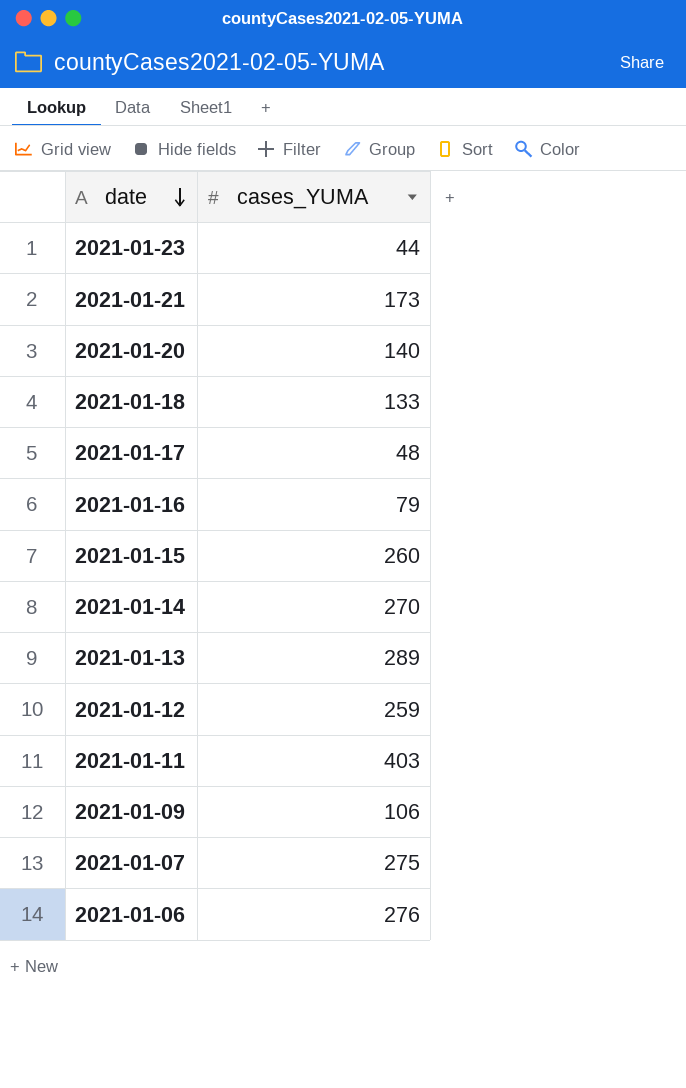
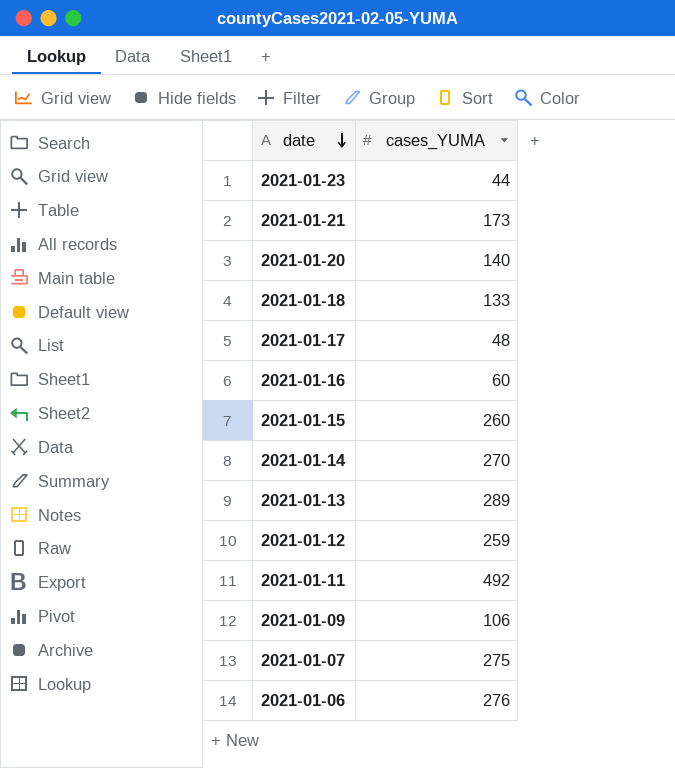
2021-01-16 | cases_YUMA: 79 -> 60
2021-01-11 | cases_YUMA: 403 -> 492

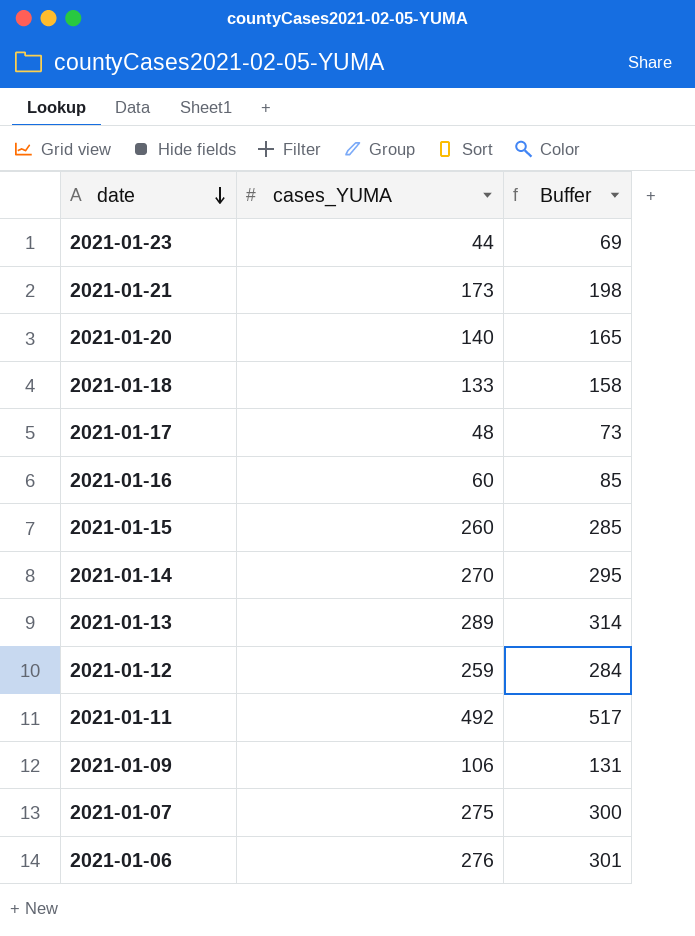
column Buffer | formula: none -> [cases_YUMA] + 25

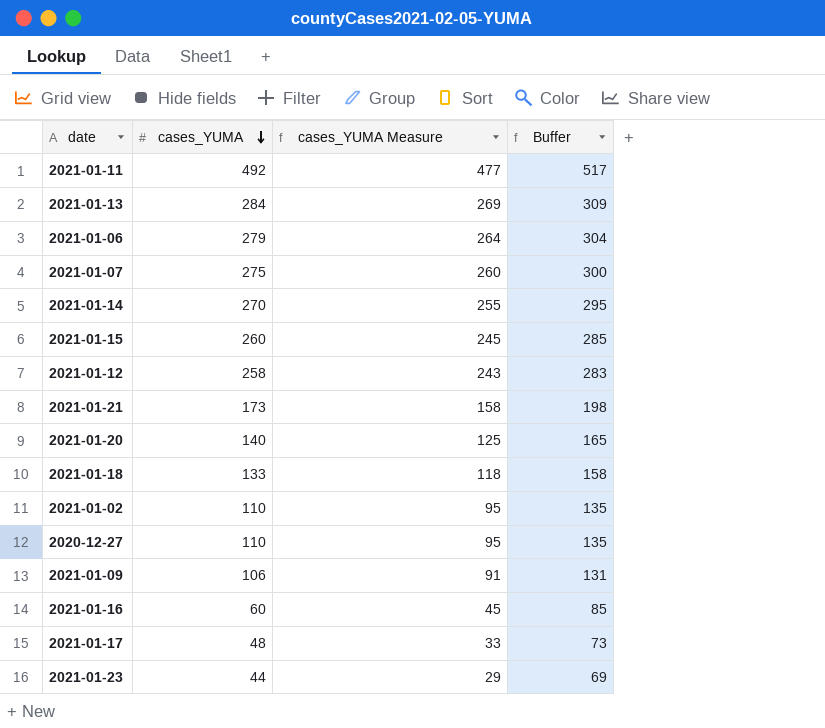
row order: date descending -> cases_YUMA descending
column cases_YUMA Measure | formula: none -> [cases_YUMA] - 15
2021-01-13 | cases_YUMA: 289 -> 284
2021-01-13 | Buffer: 314 -> 309
2021-01-06 | cases_YUMA: 276 -> 279
2021-01-06 | Buffer: 301 -> 304
2021-01-12 | cases_YUMA: 259 -> 258
2021-01-12 | Buffer: 284 -> 283
row 2021-01-02: none -> 110 | 95 | 135
row 2020-12-27: none -> 110 | 95 | 135

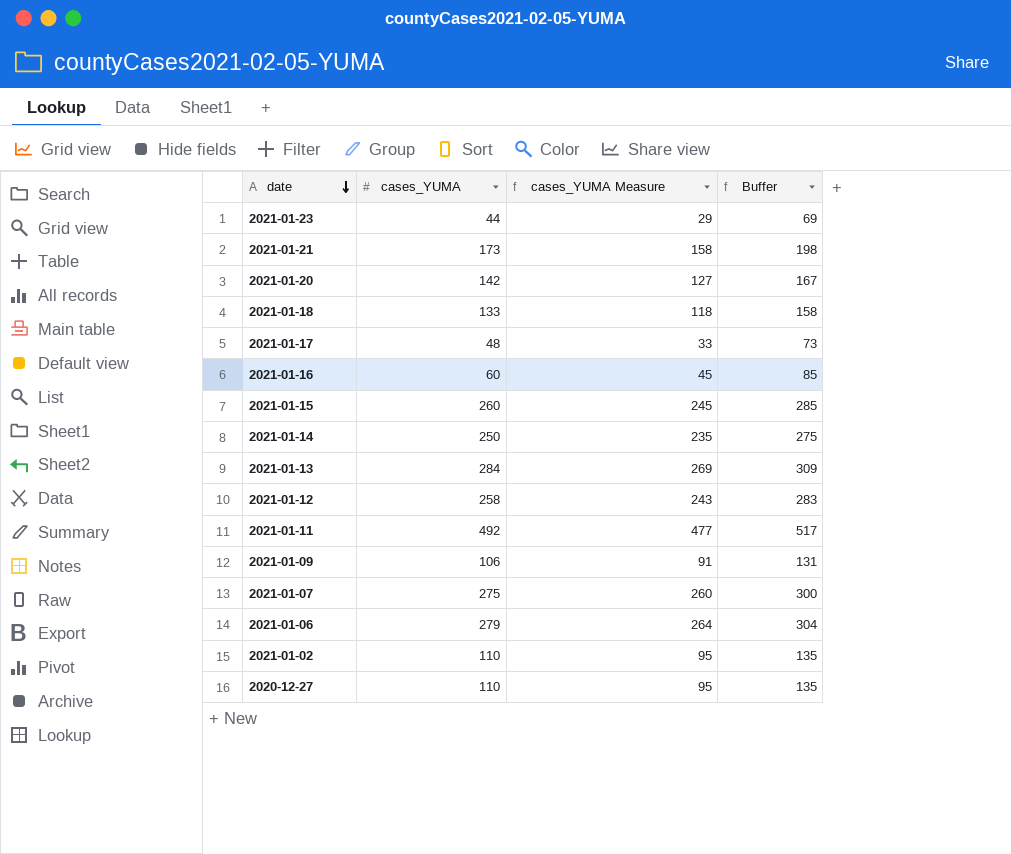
row order: cases_YUMA descending -> date descending
2021-01-20 | cases_YUMA: 140 -> 142
2021-01-20 | cases_YUMA Measure: 125 -> 127
2021-01-20 | Buffer: 165 -> 167
2021-01-14 | cases_YUMA: 270 -> 250
2021-01-14 | cases_YUMA Measure: 255 -> 235
2021-01-14 | Buffer: 295 -> 275

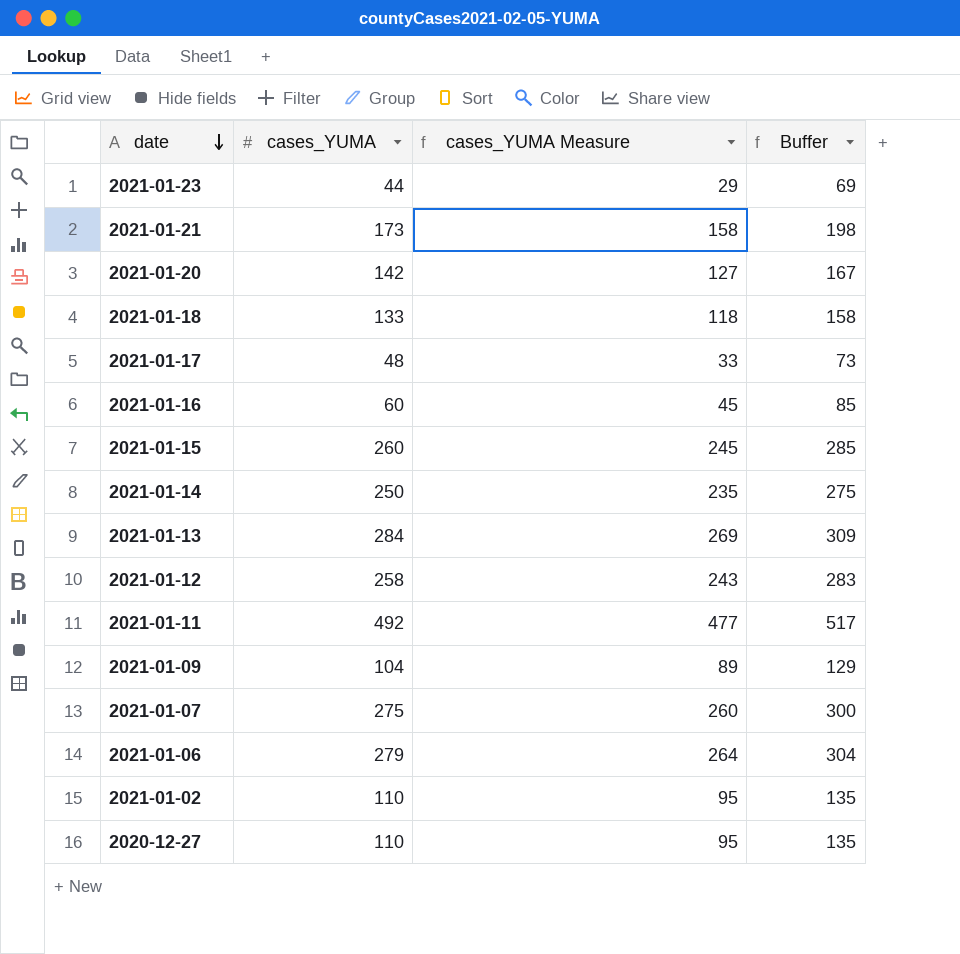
2021-01-09 | cases_YUMA: 106 -> 104
2021-01-09 | cases_YUMA Measure: 91 -> 89
2021-01-09 | Buffer: 131 -> 129

